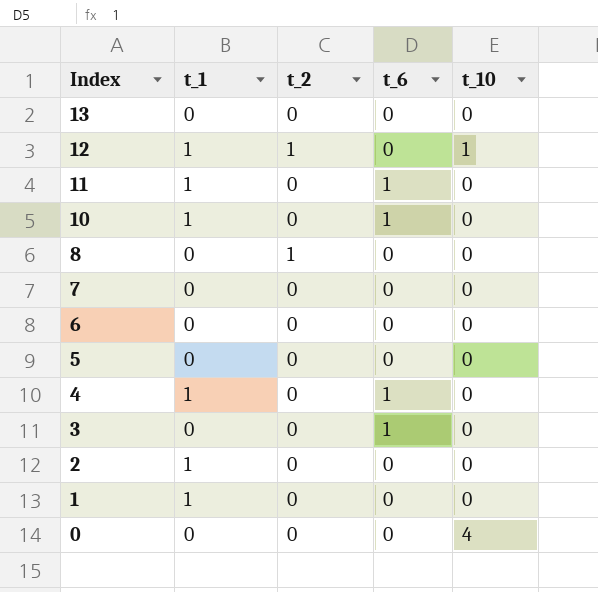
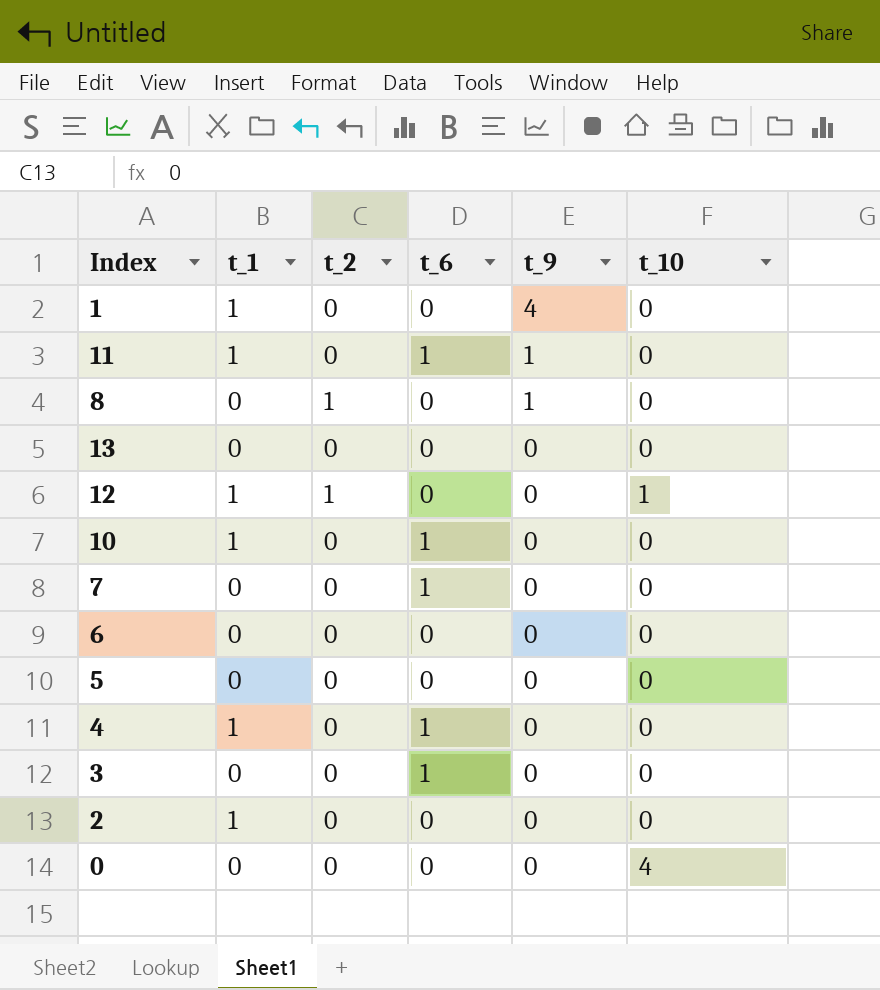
row order: Index descending -> t_9 descending
column t_9 | position: none -> 5
7 | t_6: 0 -> 1

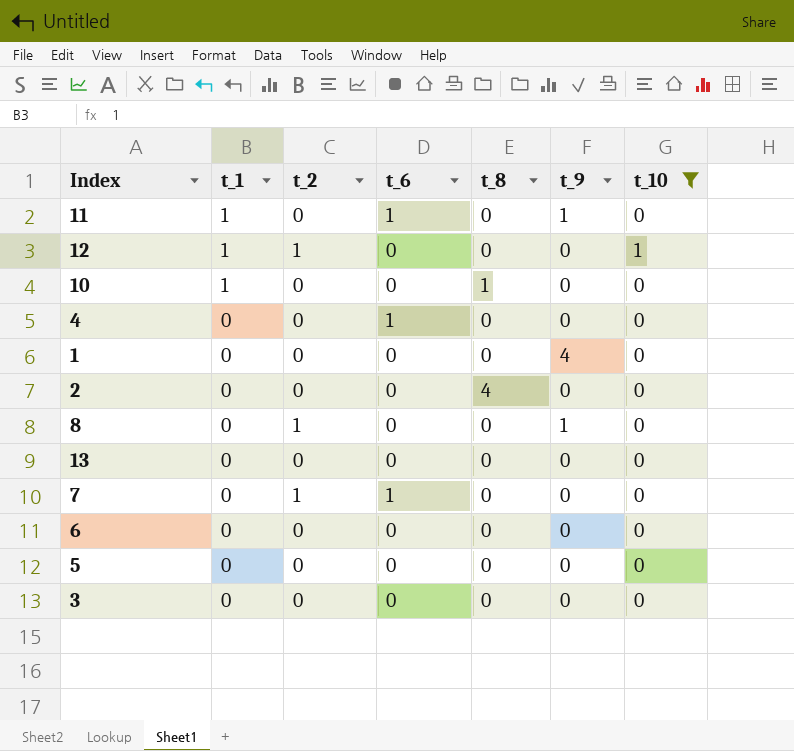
filter: none -> t_10 != 4
row order: t_9 descending -> t_1 descending
column t_8 | position: none -> 5
10 | t_6: 1 -> 0
4 | t_1: 1 -> 0
1 | t_1: 1 -> 0
2 | t_1: 1 -> 0
7 | t_2: 0 -> 1
3 | t_6: 1 -> 0

